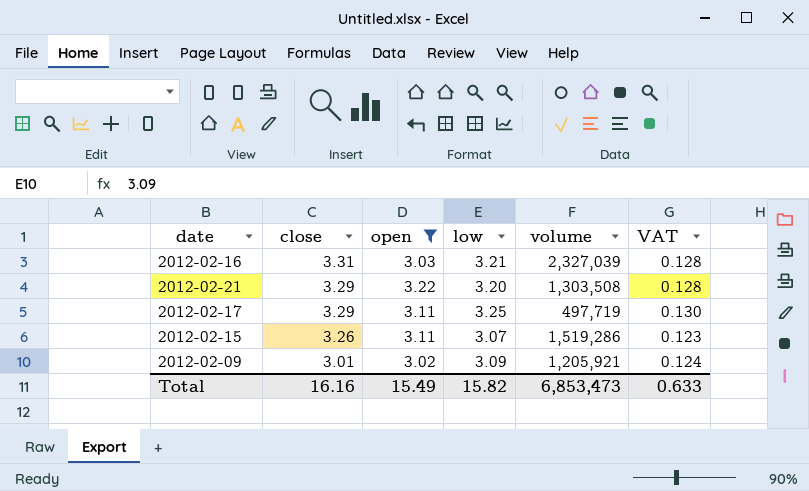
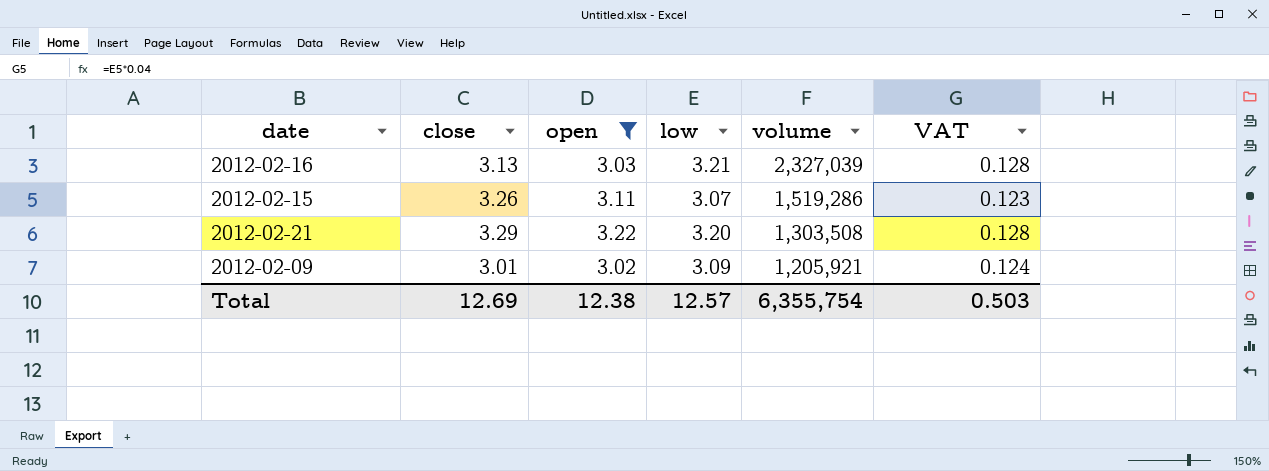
row order: close descending -> volume descending
row 2012-02-17: 3.29 | 3.11 | 3.25 | 497,719 | 0.130 -> none
2012-02-16 | close: 3.31 -> 3.13
Total | close: 16.16 -> 12.69
Total | open: 15.49 -> 12.38
Total | low: 15.82 -> 12.57
Total | volume: 6,853,473 -> 6,355,754
Total | VAT: 0.633 -> 0.503

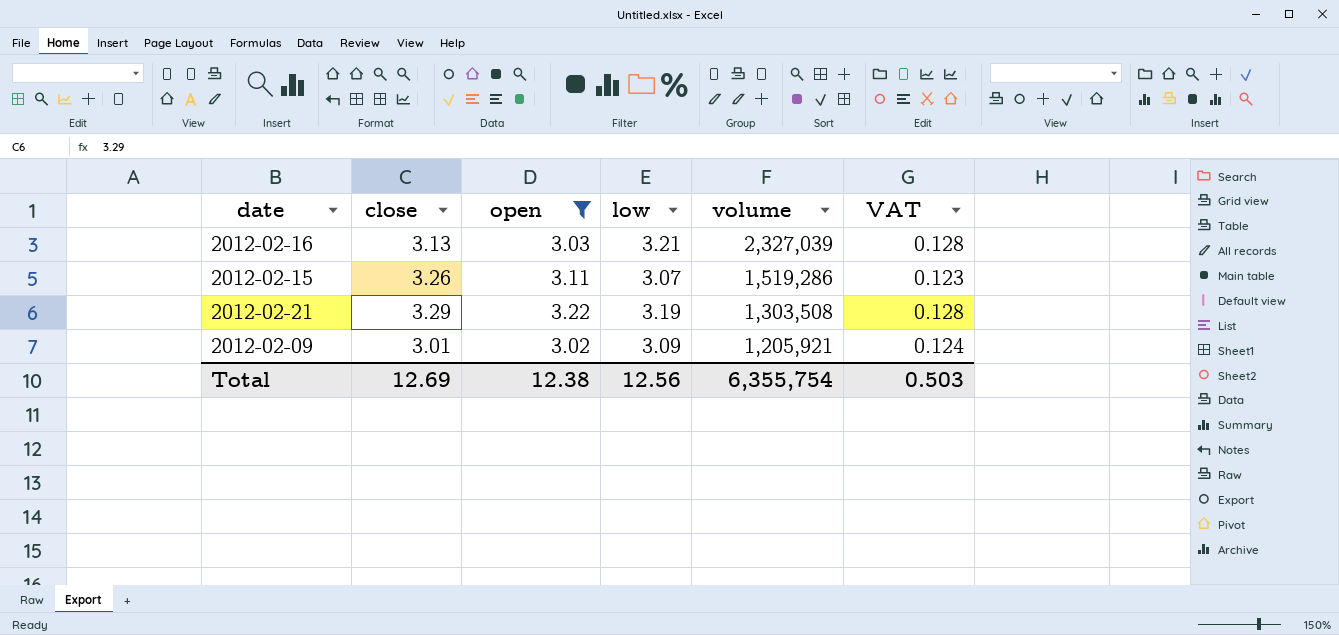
2012-02-21 | low: 3.20 -> 3.19
Total | low: 12.57 -> 12.56

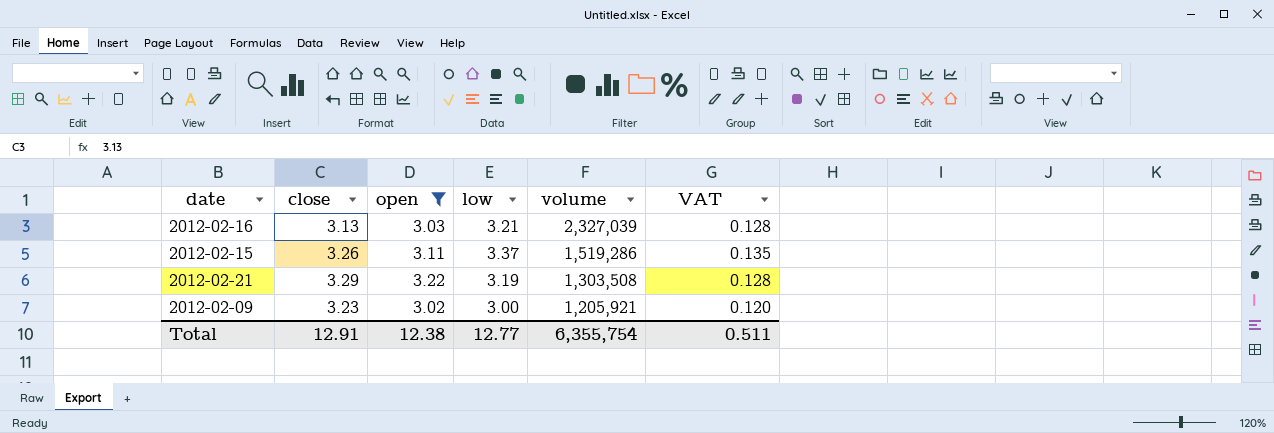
2012-02-15 | low: 3.07 -> 3.37
2012-02-15 | VAT: 0.123 -> 0.135
2012-02-09 | close: 3.01 -> 3.23
2012-02-09 | low: 3.09 -> 3.00
2012-02-09 | VAT: 0.124 -> 0.120
Total | close: 12.69 -> 12.91
Total | low: 12.56 -> 12.77
Total | VAT: 0.503 -> 0.511

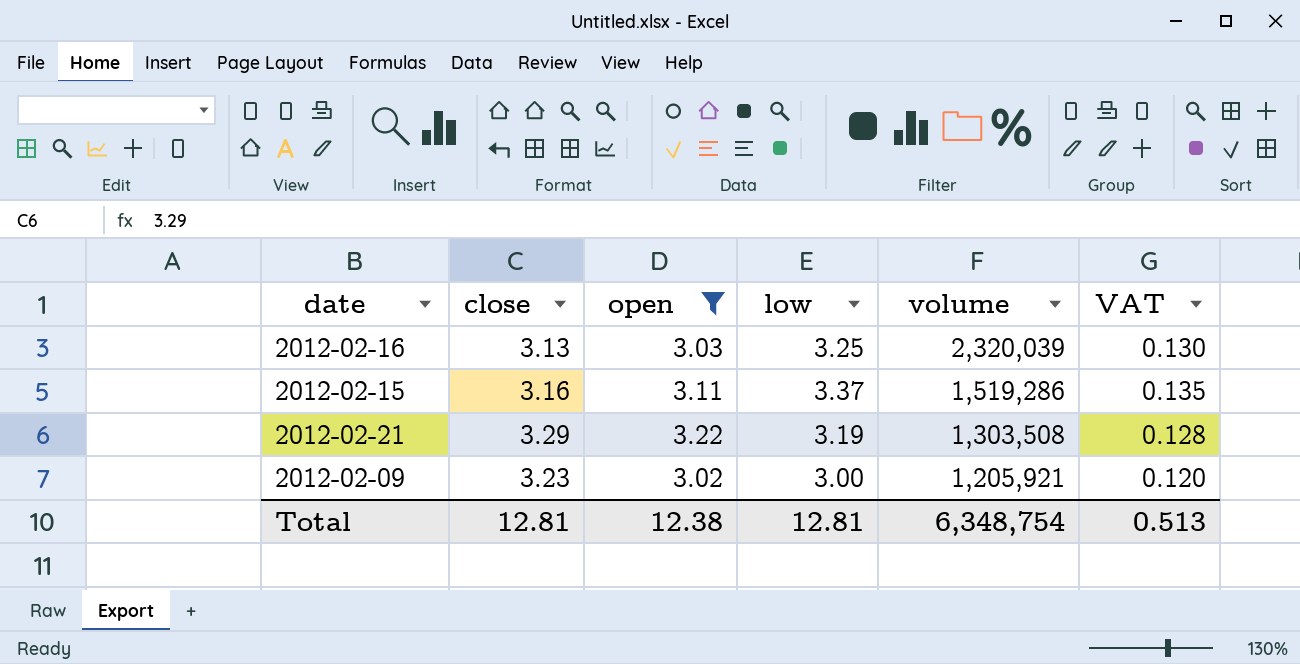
2012-02-16 | low: 3.21 -> 3.25
2012-02-16 | volume: 2,327,039 -> 2,320,039
2012-02-16 | VAT: 0.128 -> 0.130
2012-02-15 | close: 3.26 -> 3.16
Total | close: 12.91 -> 12.81
Total | low: 12.77 -> 12.81
Total | volume: 6,355,754 -> 6,348,754
Total | VAT: 0.511 -> 0.513

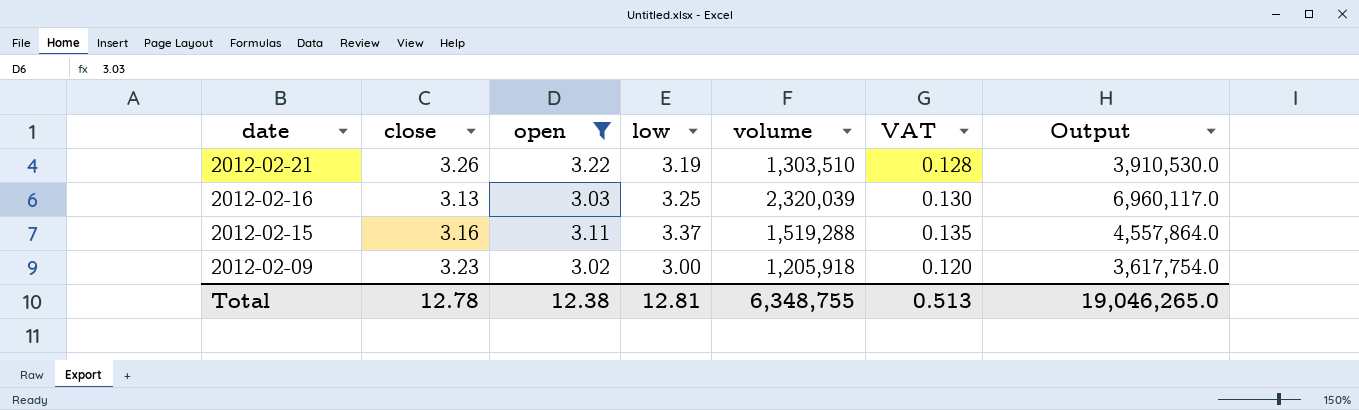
row order: volume descending -> date descending
column Output | formula: none -> [volume] * 3
2012-02-21 | close: 3.29 -> 3.26
2012-02-21 | volume: 1,303,508 -> 1,303,510
2012-02-15 | volume: 1,519,286 -> 1,519,288
2012-02-09 | volume: 1,205,921 -> 1,205,918
Total | close: 12.81 -> 12.78
Total | volume: 6,348,754 -> 6,348,755

